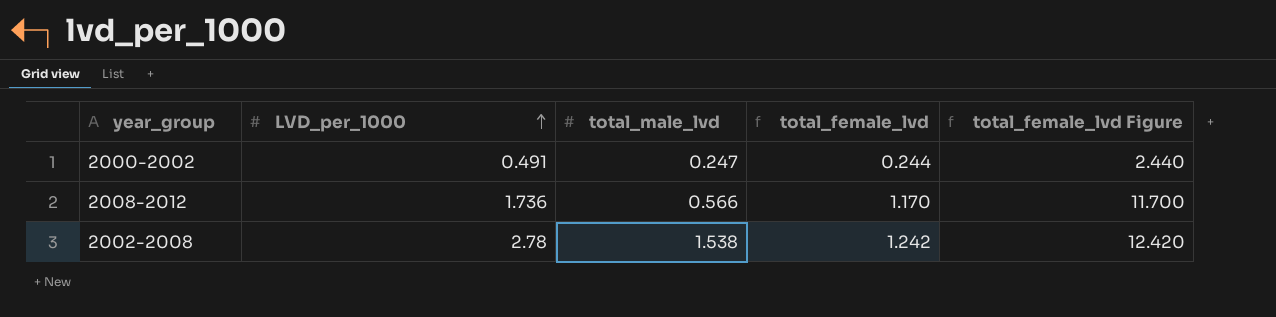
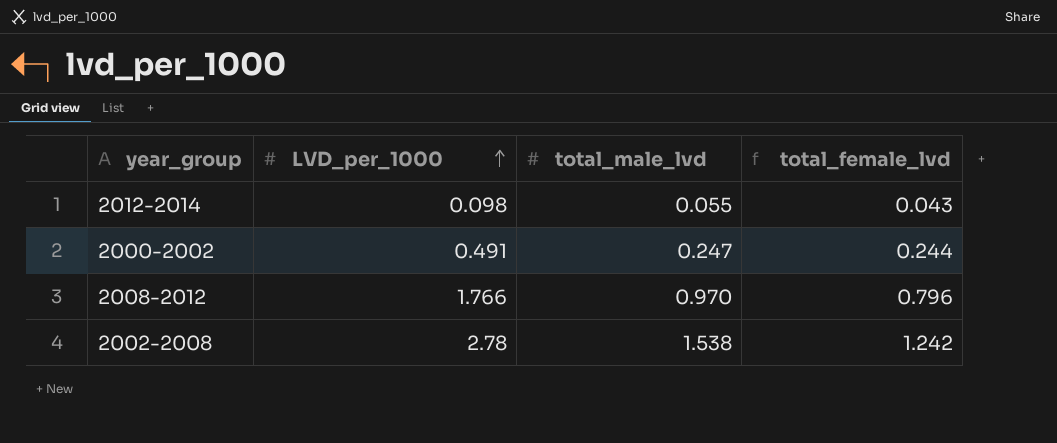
column total_female_lvd Figure | formula: [total_female_lvd] * 10 -> none
row 2012-2014: none -> 0.098 | 0.055 | 0.043
2008-2012 | LVD_per_1000: 1.736 -> 1.766
2008-2012 | total_male_lvd: 0.566 -> 0.970
2008-2012 | total_female_lvd: 1.170 -> 0.796

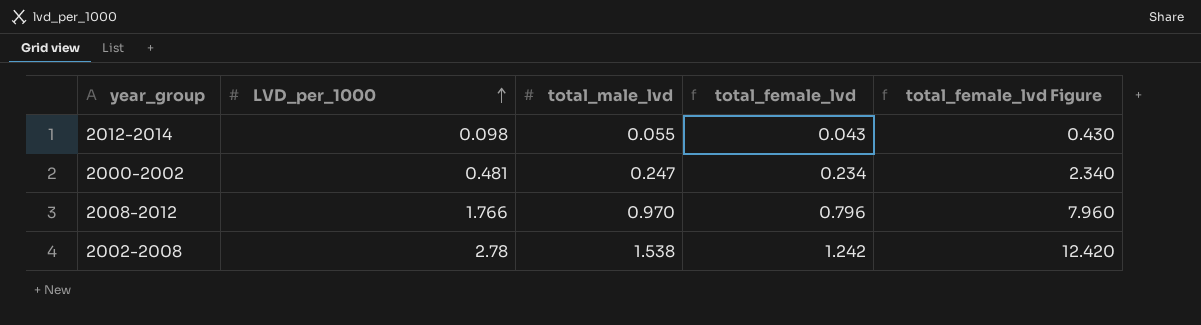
column total_female_lvd Figure | formula: none -> [total_female_lvd] * 10
2000-2002 | LVD_per_1000: 0.491 -> 0.481
2000-2002 | total_female_lvd: 0.244 -> 0.234

